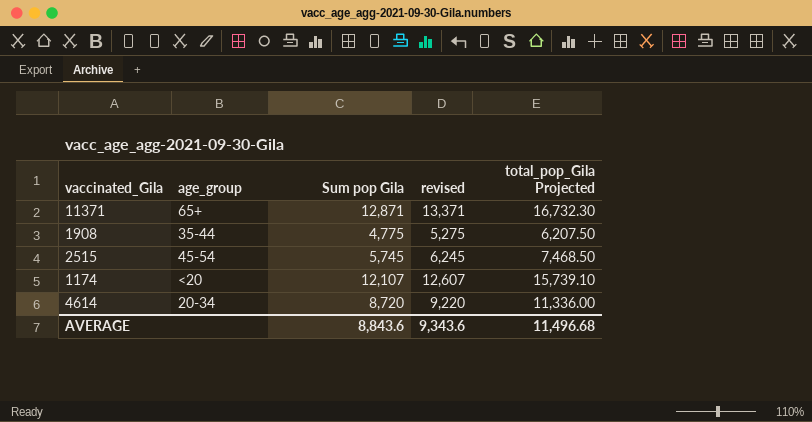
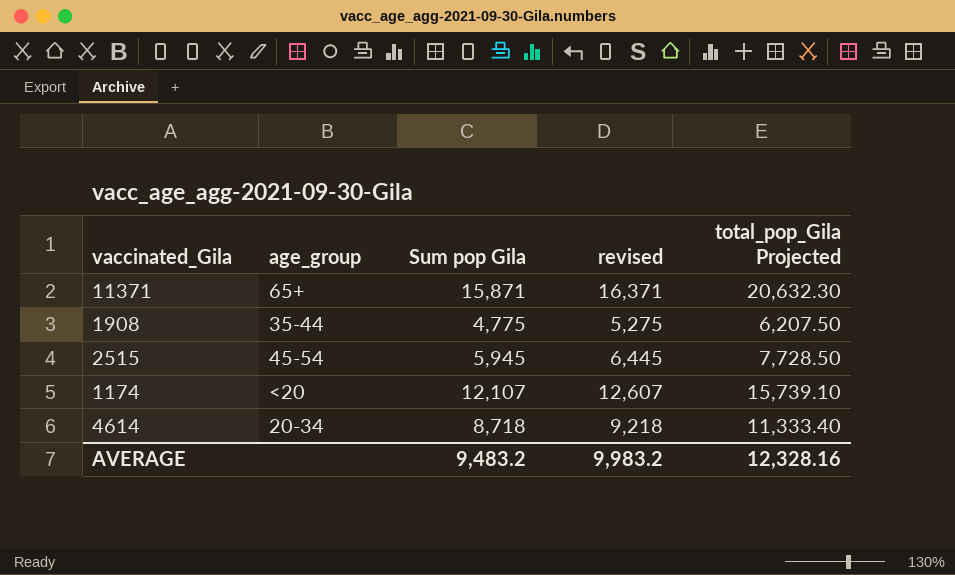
11371 | Sum pop Gila: 12,871 -> 15,871
11371 | revised: 13,371 -> 16,371
11371 | total_pop_Gila Projected: 16,732.30 -> 20,632.30
2515 | Sum pop Gila: 5,745 -> 5,945
2515 | revised: 6,245 -> 6,445
2515 | total_pop_Gila Projected: 7,468.50 -> 7,728.50
4614 | Sum pop Gila: 8,720 -> 8,718
4614 | revised: 9,220 -> 9,218
4614 | total_pop_Gila Projected: 11,336.00 -> 11,333.40
AVERAGE | Sum pop Gila: 8,843.6 -> 9,483.2
AVERAGE | revised: 9,343.6 -> 9,983.2
AVERAGE | total_pop_Gila Projected: 11,496.68 -> 12,328.16

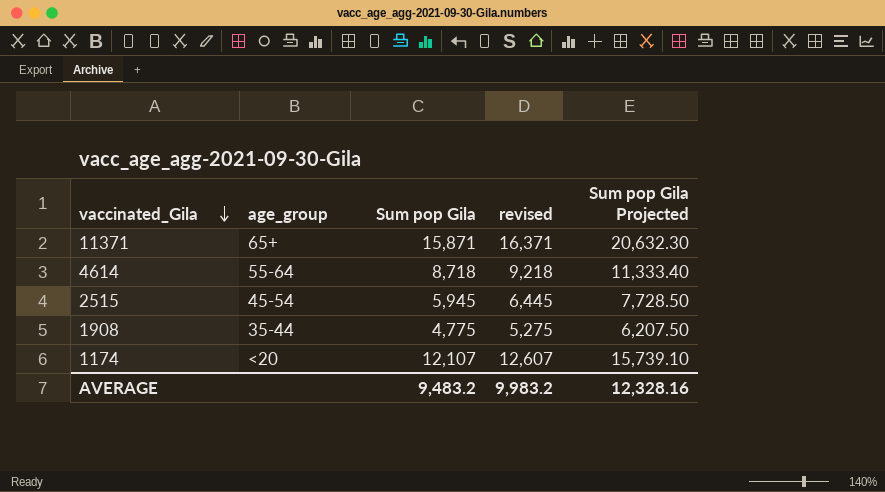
row order: none -> vaccinated_Gila descending
column name: total_pop_Gila Projected -> Sum pop Gila Projected
4614 | age_group: 20-34 -> 55-64

